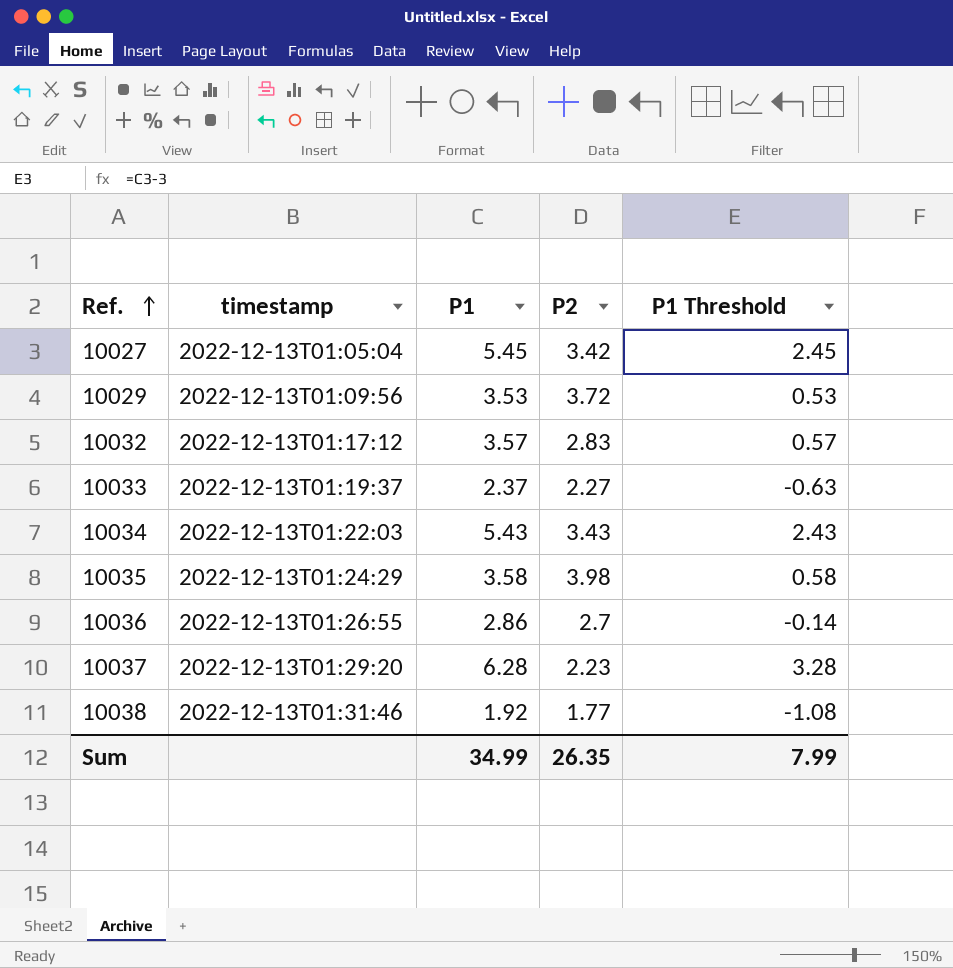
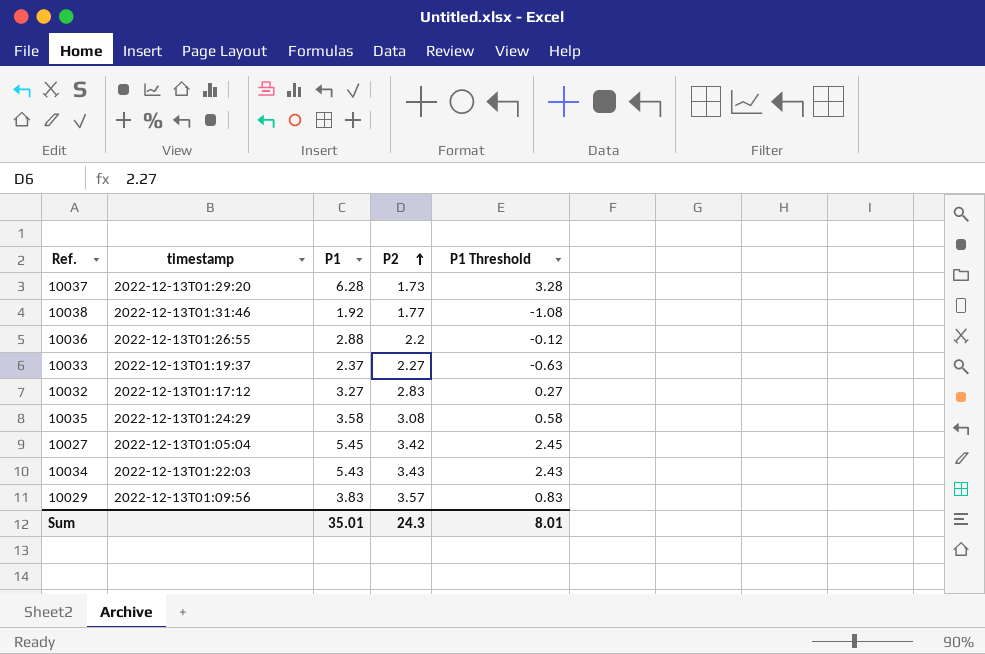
row order: Ref. ascending -> P2 ascending
10037 | P2: 2.23 -> 1.73
10036 | P1: 2.86 -> 2.88
10036 | P2: 2.7 -> 2.2
10036 | P1 Threshold: -0.14 -> -0.12
10032 | P1: 3.57 -> 3.27
10032 | P1 Threshold: 0.57 -> 0.27
10035 | P2: 3.98 -> 3.08
10029 | P1: 3.53 -> 3.83
10029 | P2: 3.72 -> 3.57
10029 | P1 Threshold: 0.53 -> 0.83
Sum | P1: 34.99 -> 35.01
Sum | P2: 26.35 -> 24.3
Sum | P1 Threshold: 7.99 -> 8.01

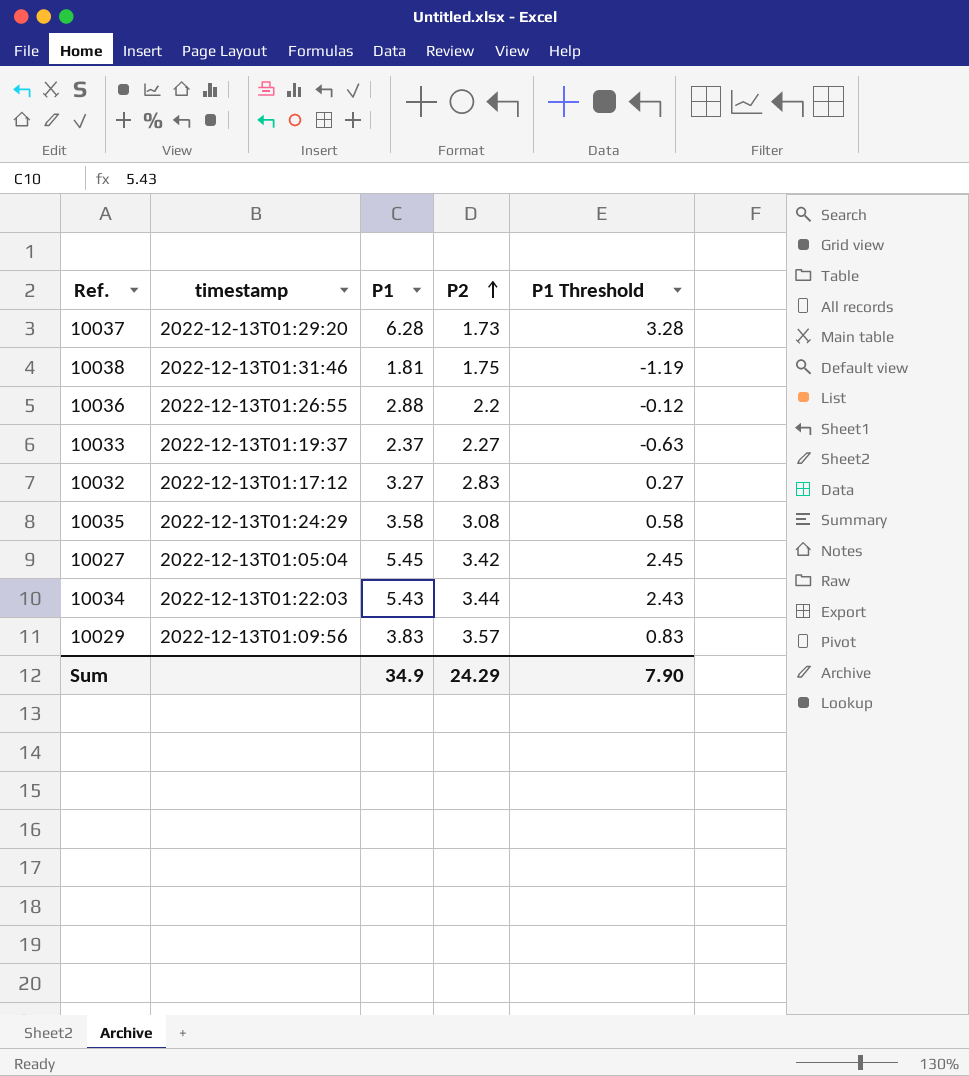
10038 | P1: 1.92 -> 1.81
10038 | P2: 1.77 -> 1.75
10038 | P1 Threshold: -1.08 -> -1.19
10034 | P2: 3.43 -> 3.44
Sum | P1: 35.01 -> 34.9
Sum | P2: 24.3 -> 24.29
Sum | P1 Threshold: 8.01 -> 7.90

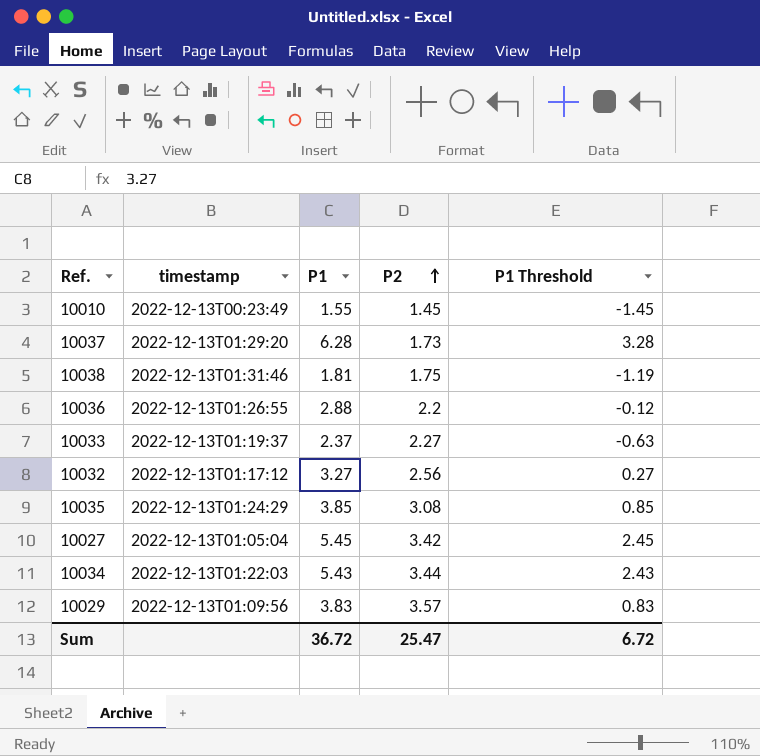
row 10010: none -> 2022-12-13T00:23:49 | 1.55 | 1.45 | -1.45
10032 | P2: 2.83 -> 2.56
10035 | P1: 3.58 -> 3.85
10035 | P1 Threshold: 0.58 -> 0.85
Sum | P1: 34.9 -> 36.72
Sum | P2: 24.29 -> 25.47
Sum | P1 Threshold: 7.90 -> 6.72

